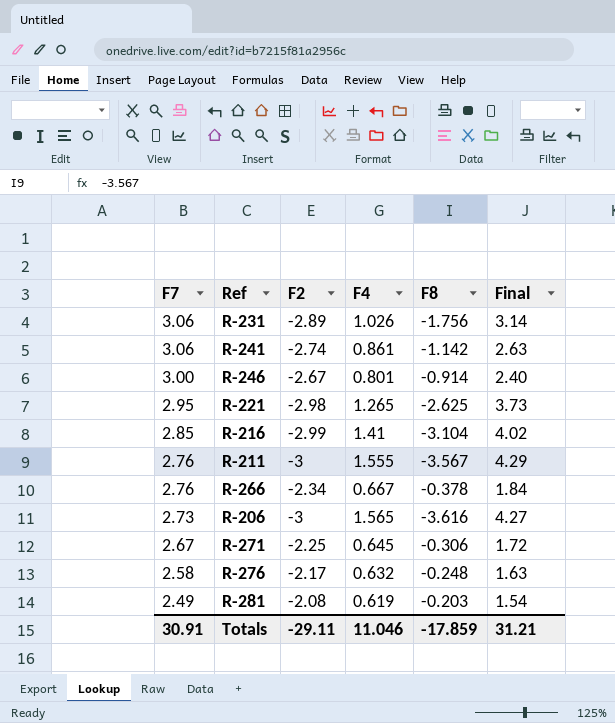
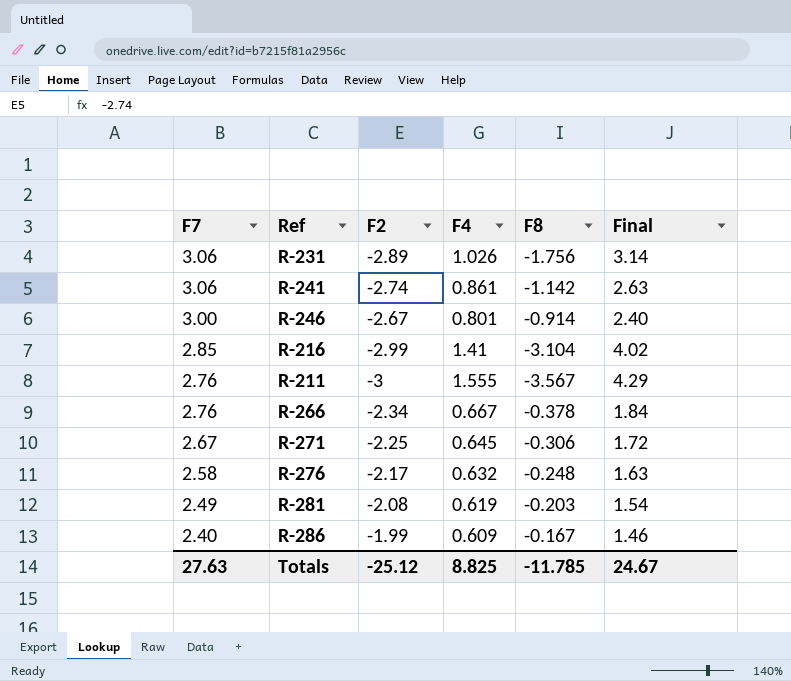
row R-221: 2.95 | -2.98 | 1.265 | -2.625 | 3.73 -> none
row R-206: 2.73 | -3 | 1.565 | -3.616 | 4.27 -> none
row R-286: none -> 2.40 | -1.99 | 0.609 | -0.167 | 1.46
Totals | F7: 30.91 -> 27.63
Totals | F2: -29.11 -> -25.12
Totals | F4: 11.046 -> 8.825
Totals | F8: -17.859 -> -11.785
Totals | Final: 31.21 -> 24.67

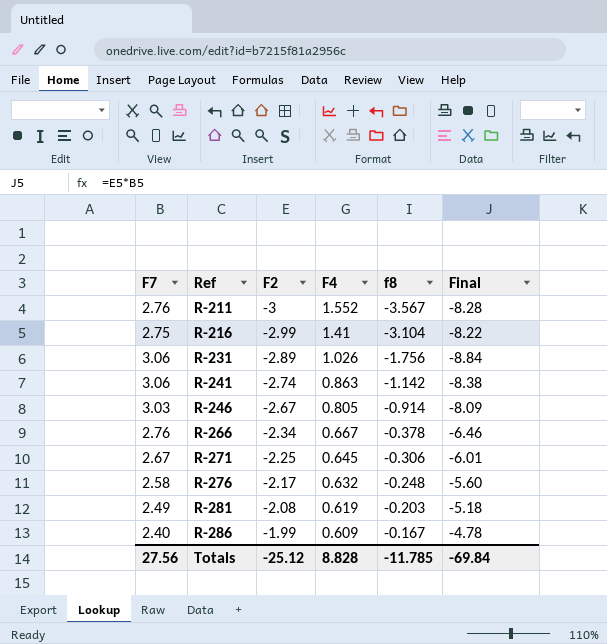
row order: F7 descending -> Ref ascending
column name: F8 -> f8
column Final | formula: [F7] * [F4] -> [F7] * [F2]
R-211 | F4: 1.555 -> 1.552
R-216 | F7: 2.85 -> 2.75
R-241 | F4: 0.861 -> 0.863
R-246 | F7: 3.00 -> 3.03
R-246 | F4: 0.801 -> 0.805
Totals | F7: 27.63 -> 27.56
Totals | F4: 8.825 -> 8.828
Totals | Final: 24.67 -> -69.84

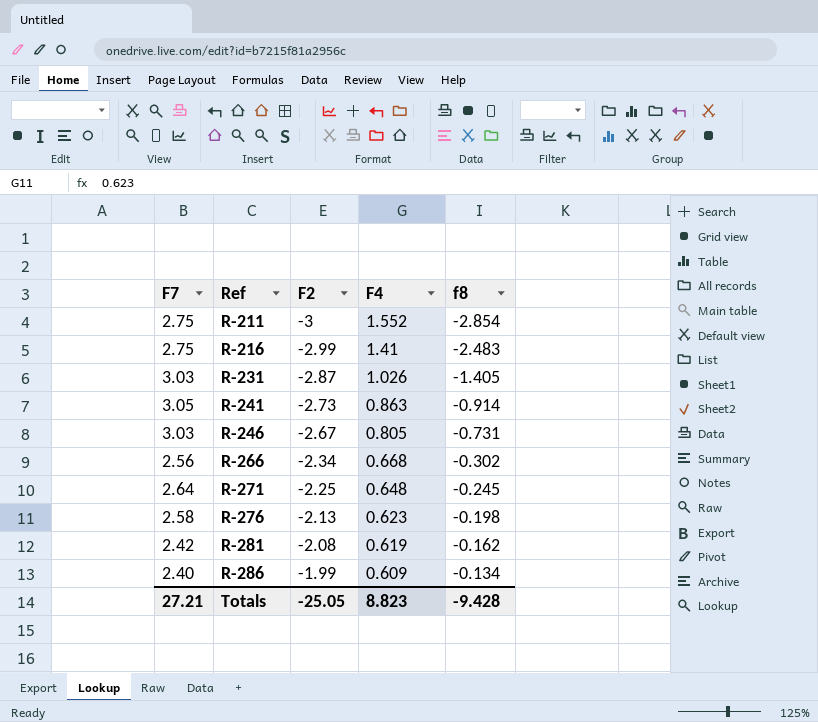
column Final | formula: [F7] * [F2] -> none
R-211 | F7: 2.76 -> 2.75
R-211 | f8: -3.567 -> -2.854
R-216 | f8: -3.104 -> -2.483
R-231 | F7: 3.06 -> 3.03
R-231 | F2: -2.89 -> -2.87
R-231 | f8: -1.756 -> -1.405
R-241 | F7: 3.06 -> 3.05
R-241 | F2: -2.74 -> -2.73
R-241 | f8: -1.142 -> -0.914
R-246 | f8: -0.914 -> -0.731
R-266 | F7: 2.76 -> 2.56
R-266 | F4: 0.667 -> 0.668
R-266 | f8: -0.378 -> -0.302
R-271 | F7: 2.67 -> 2.64
R-271 | F4: 0.645 -> 0.648
R-271 | f8: -0.306 -> -0.245
R-276 | F2: -2.17 -> -2.13
R-276 | F4: 0.632 -> 0.623
R-276 | f8: -0.248 -> -0.198
R-281 | F7: 2.49 -> 2.42
R-281 | f8: -0.203 -> -0.162
R-286 | f8: -0.167 -> -0.134
Totals | F7: 27.56 -> 27.21
Totals | F2: -25.12 -> -25.05
Totals | F4: 8.828 -> 8.823
Totals | f8: -11.785 -> -9.428

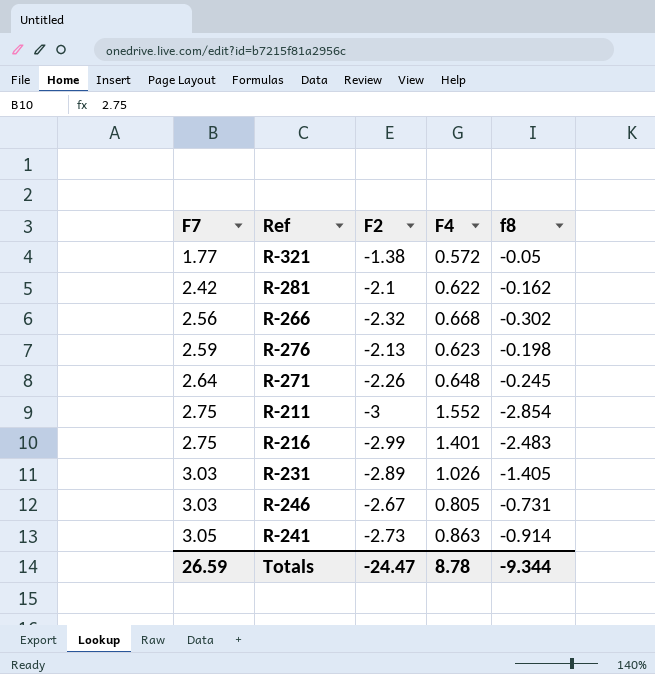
row order: Ref ascending -> F7 ascending
row R-286: 2.40 | -1.99 | 0.609 | -0.134 -> none
row R-321: none -> 1.77 | -1.38 | 0.572 | -0.05
R-281 | F2: -2.08 -> -2.1
R-281 | F4: 0.619 -> 0.622
R-266 | F2: -2.34 -> -2.32
R-276 | F7: 2.58 -> 2.59
R-271 | F2: -2.25 -> -2.26
R-216 | F4: 1.41 -> 1.401
R-231 | F2: -2.87 -> -2.89
Totals | F7: 27.21 -> 26.59
Totals | F2: -25.05 -> -24.47
Totals | F4: 8.823 -> 8.78
Totals | f8: -9.428 -> -9.344

